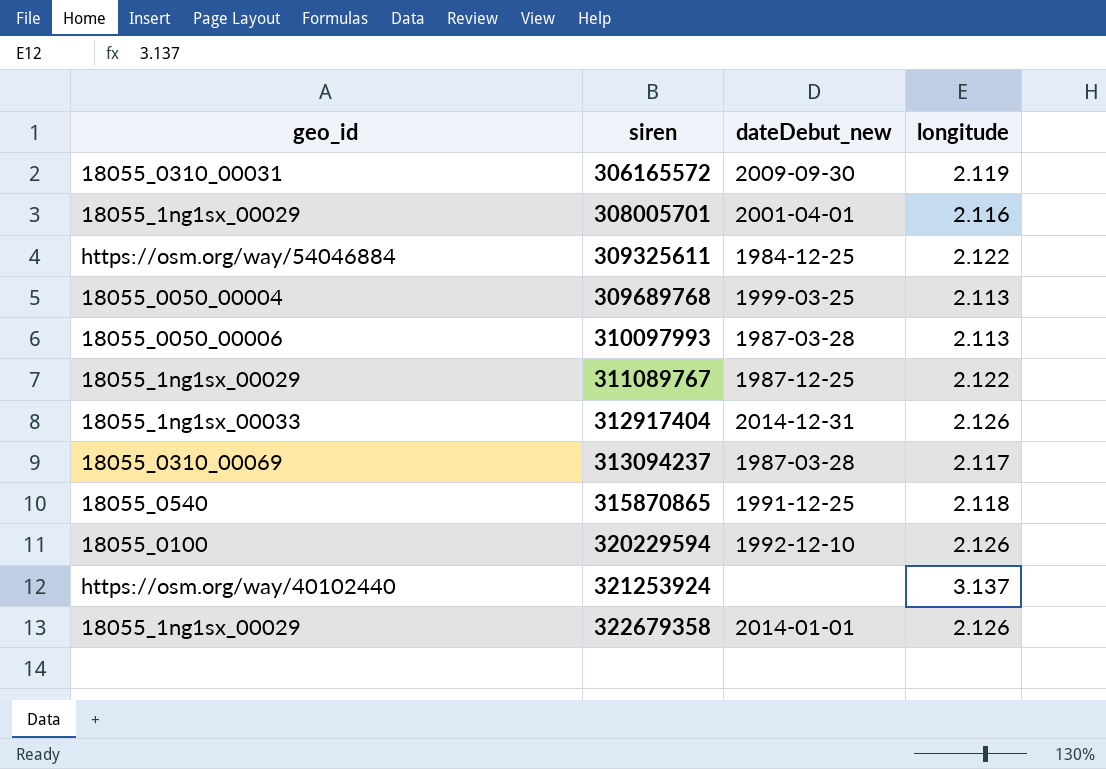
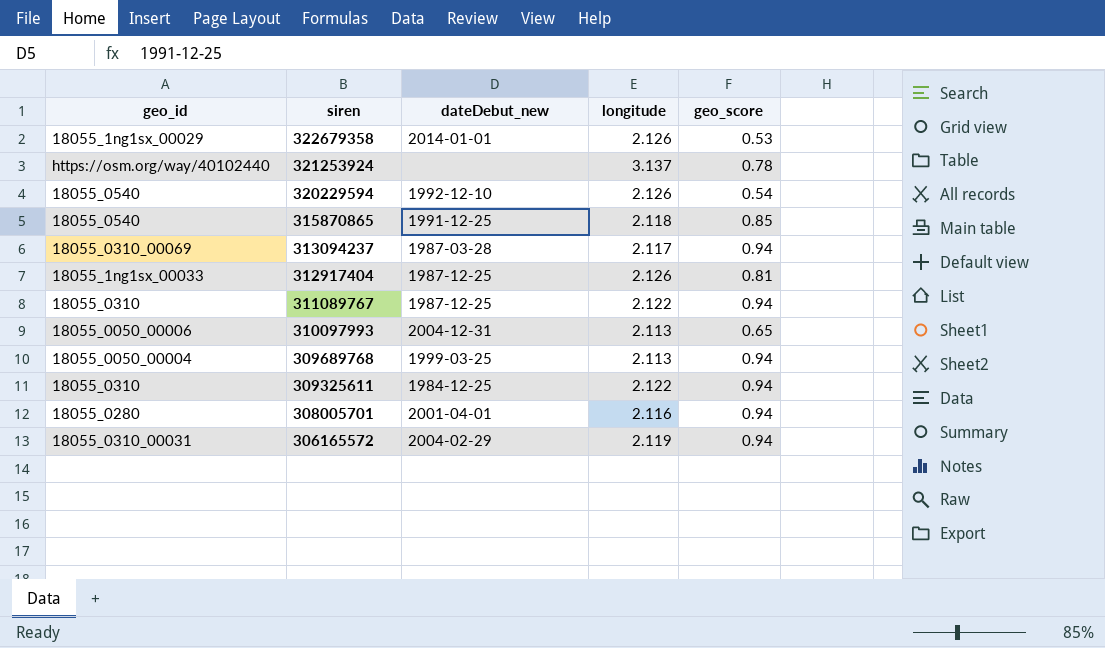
row order: siren ascending -> siren descending
column geo_score | position: none -> 5
320229594 | geo_id: 18055_0100 -> 18055_0540
312917404 | dateDebut_new: 2014-12-31 -> 1987-12-25
311089767 | geo_id: 18055_1ng1sx_00029 -> 18055_0310
310097993 | dateDebut_new: 1987-03-28 -> 2004-12-31
309325611 | geo_id: https://osm.org/way/54046884 -> 18055_0310
308005701 | geo_id: 18055_1ng1sx_00029 -> 18055_0280
306165572 | dateDebut_new: 2009-09-30 -> 2004-02-29

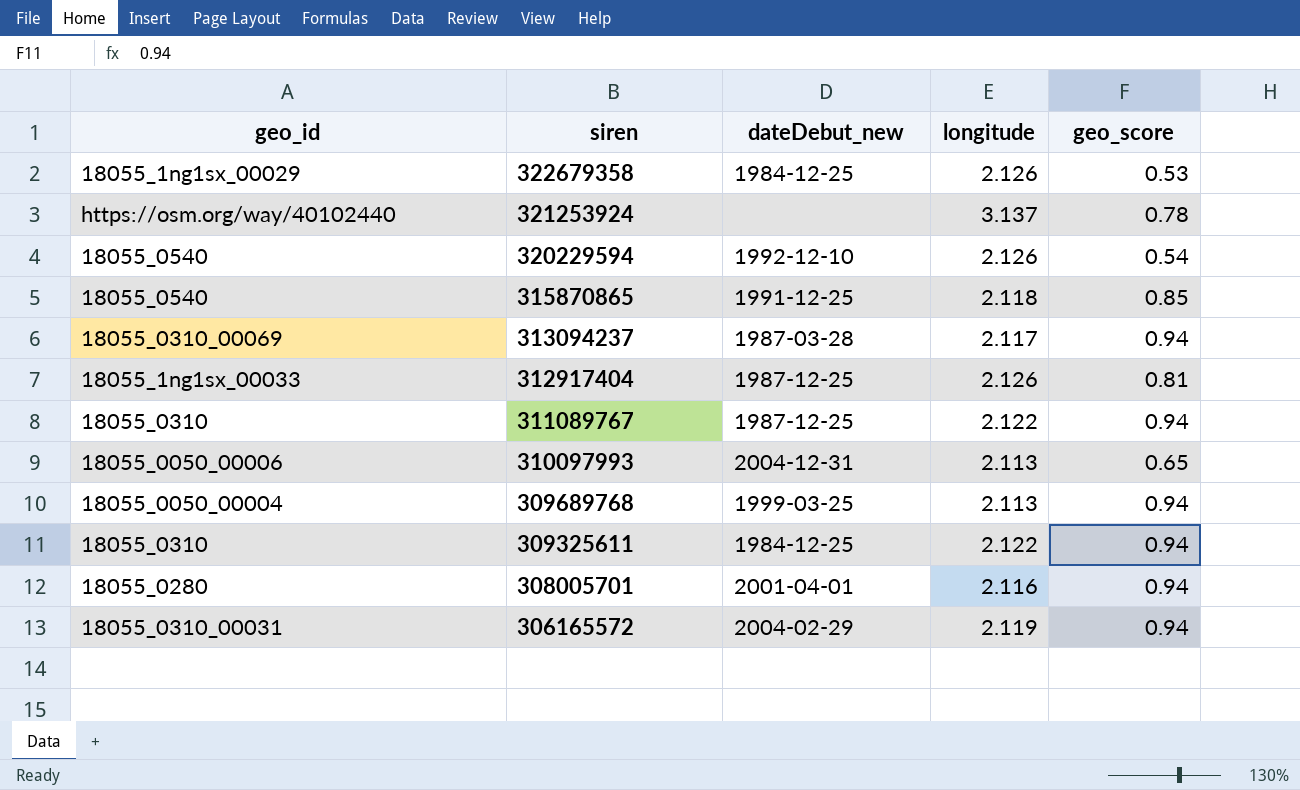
322679358 | dateDebut_new: 2014-01-01 -> 1984-12-25

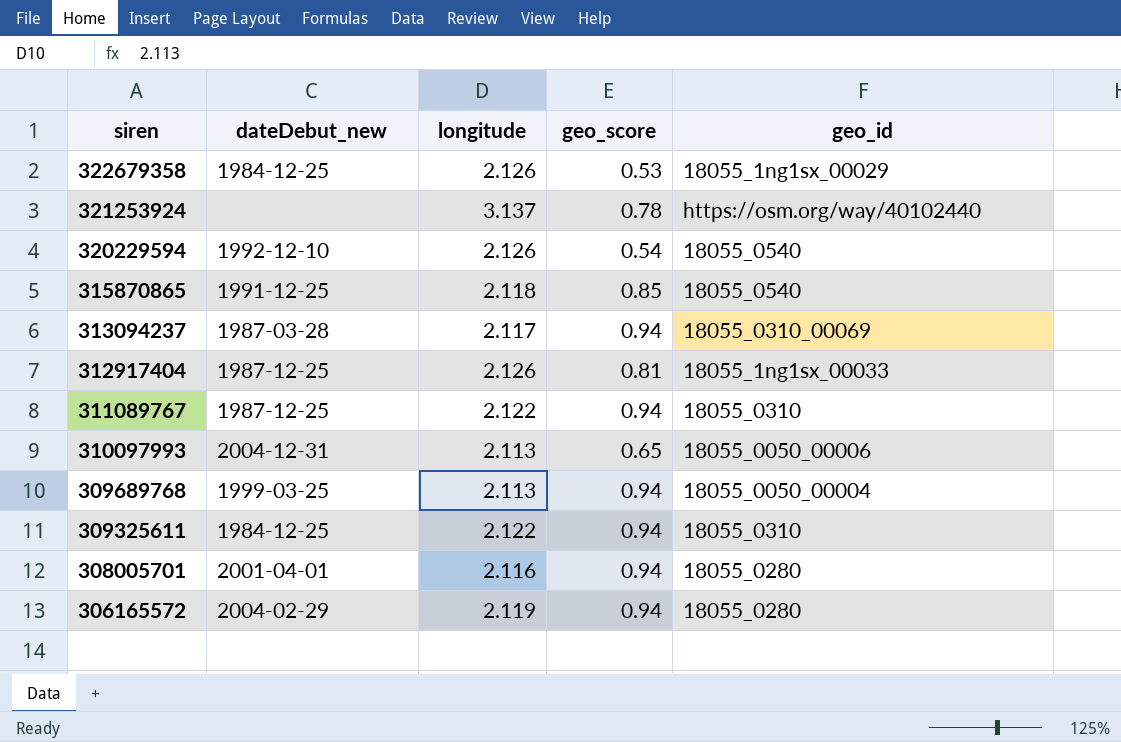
column geo_id | position: 1 -> 5
306165572 | geo_id: 18055_0310_00031 -> 18055_0280

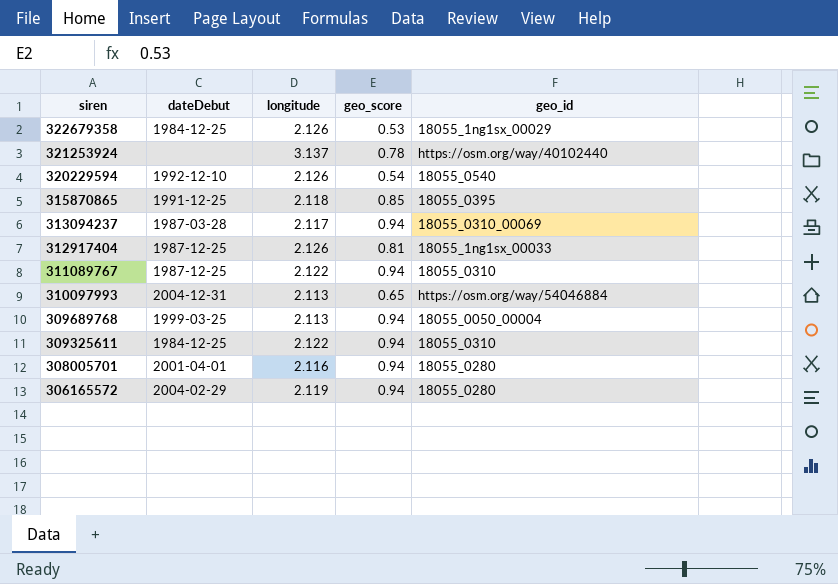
column name: dateDebut_new -> dateDebut
315870865 | geo_id: 18055_0540 -> 18055_0395
310097993 | geo_id: 18055_0050_00006 -> https://osm.org/way/54046884

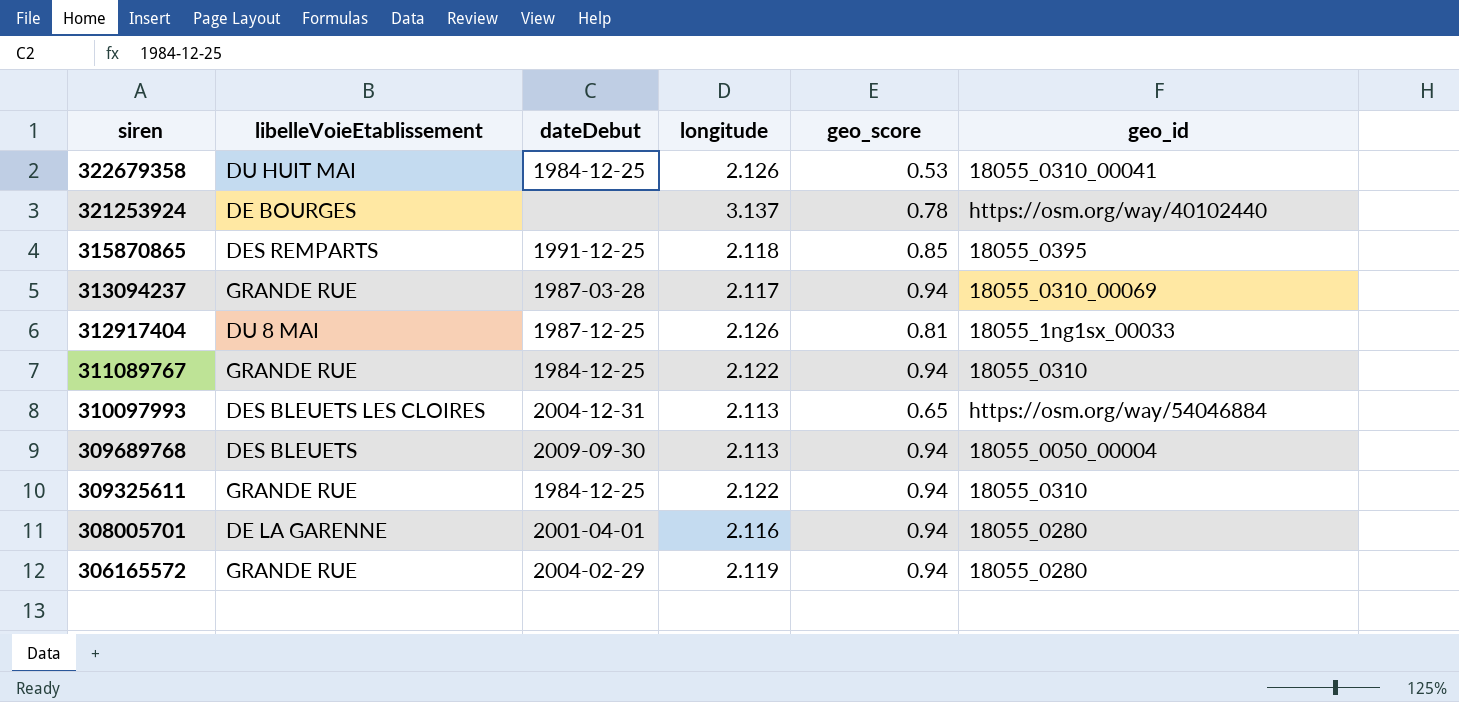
column libelleVoieEtablissement | position: none -> 2
row 320229594: 1992-12-10 | 2.126 | 0.54 | 18055_0540 -> none
322679358 | geo_id: 18055_1ng1sx_00029 -> 18055_0310_00041
311089767 | dateDebut: 1987-12-25 -> 1984-12-25
309689768 | dateDebut: 1999-03-25 -> 2009-09-30

